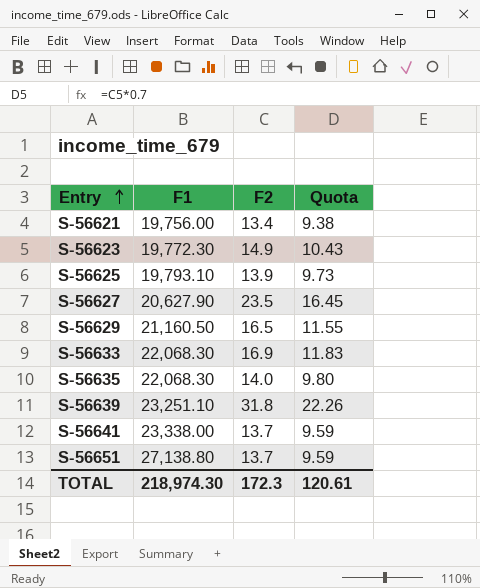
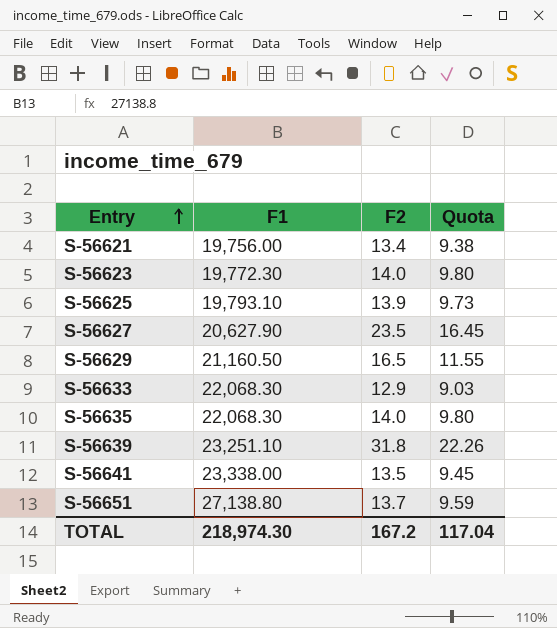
S-56623 | F2: 14.9 -> 14.0
S-56623 | Quota: 10.43 -> 9.80
S-56633 | F2: 16.9 -> 12.9
S-56633 | Quota: 11.83 -> 9.03
S-56641 | F2: 13.7 -> 13.5
S-56641 | Quota: 9.59 -> 9.45
TOTAL | F2: 172.3 -> 167.2
TOTAL | Quota: 120.61 -> 117.04

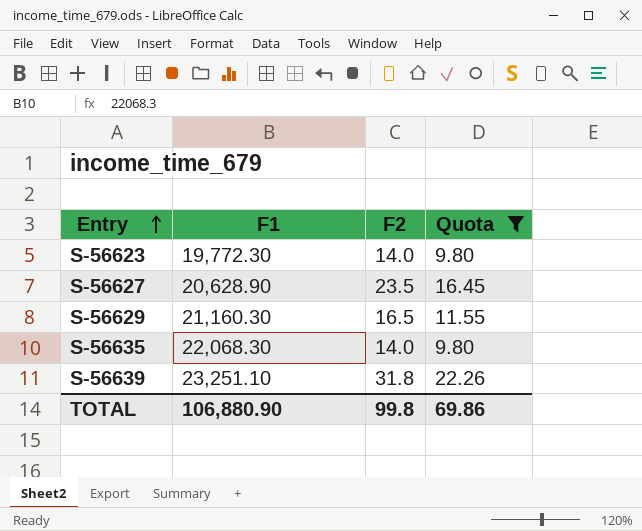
filter: none -> Quota >= 9.80
S-56627 | F1: 20,627.90 -> 20,628.90
S-56629 | F1: 21,160.50 -> 21,160.30
TOTAL | F1: 218,974.30 -> 106,880.90
TOTAL | F2: 167.2 -> 99.8
TOTAL | Quota: 117.04 -> 69.86

